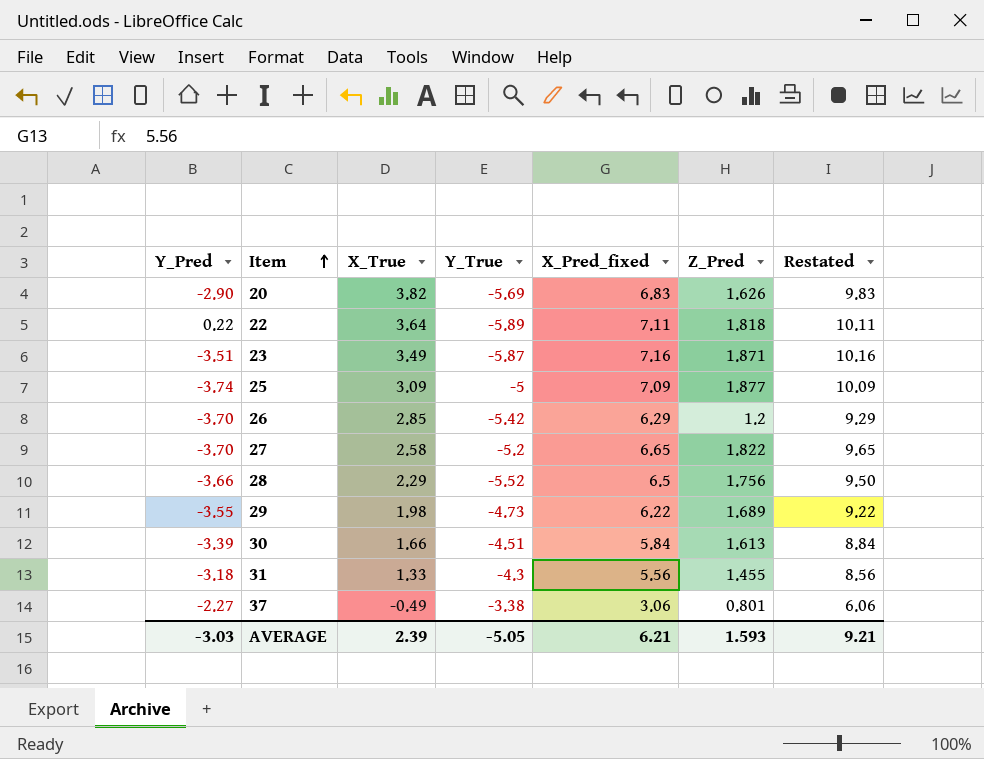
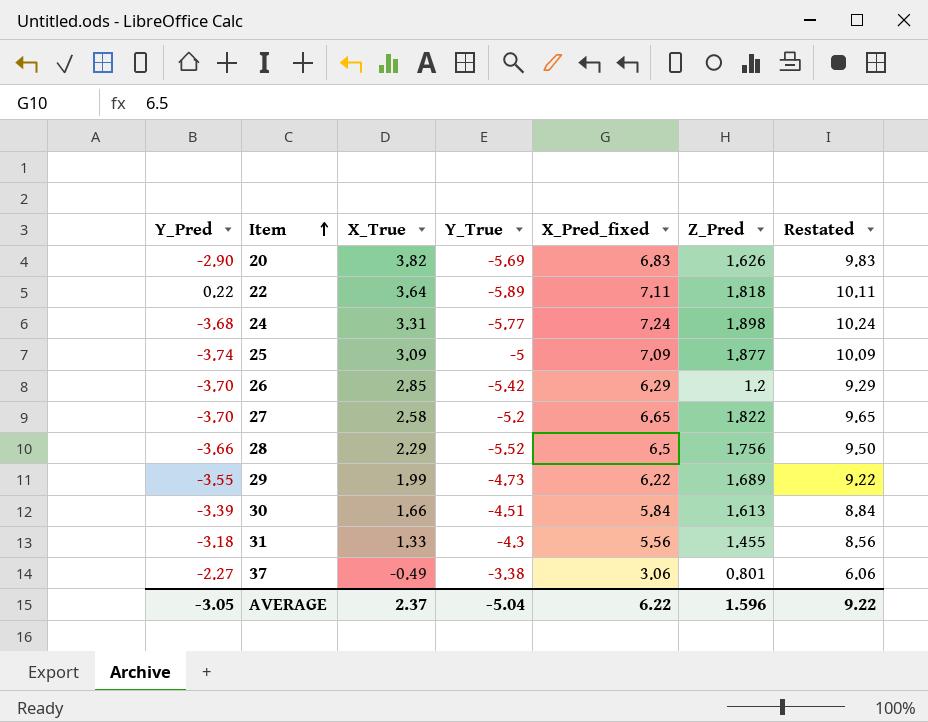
row 23: -3.51 | 3.49 | -5.87 | 7.16 | 1.871 | 10.16 -> none
row 24: none -> -3.68 | 3.31 | -5.77 | 7.24 | 1.898 | 10.24
29 | X_True: 1.98 -> 1.99
AVERAGE | Y_Pred: -3.03 -> -3.05
AVERAGE | X_True: 2.39 -> 2.37
AVERAGE | Y_True: -5.05 -> -5.04
AVERAGE | X_Pred_fixed: 6.21 -> 6.22
AVERAGE | Z_Pred: 1.593 -> 1.596
AVERAGE | Restated: 9.21 -> 9.22

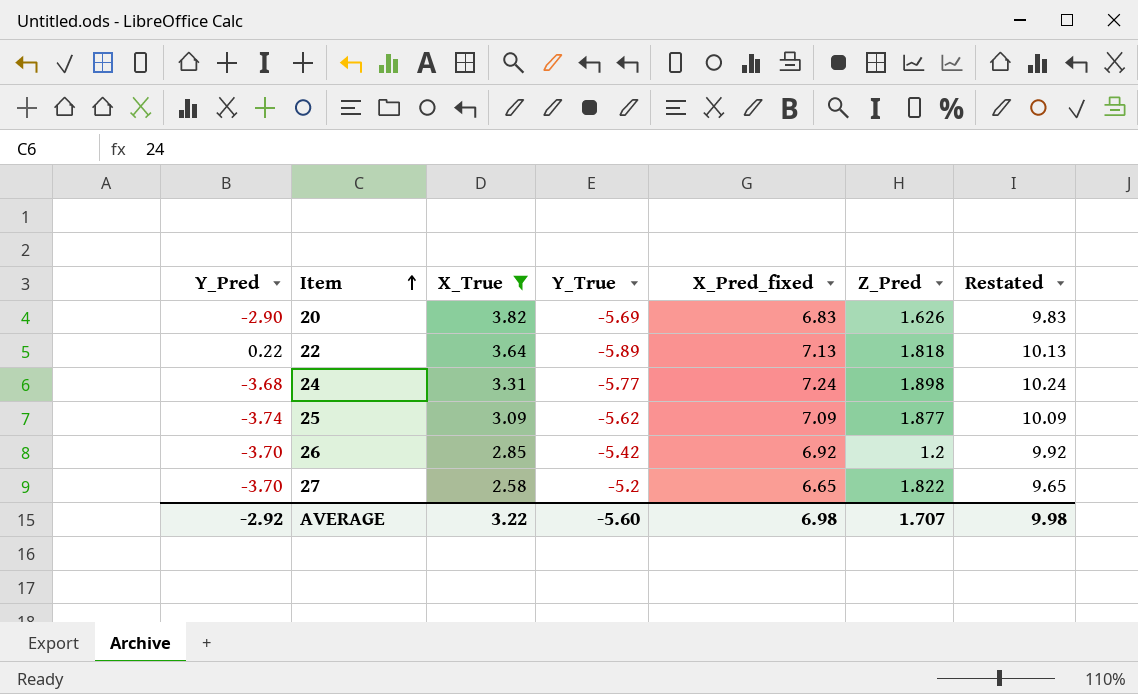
filter: none -> X_True >= 2.58
22 | X_Pred_fixed: 7.11 -> 7.13
22 | Restated: 10.11 -> 10.13
25 | Y_True: -5 -> -5.62
26 | X_Pred_fixed: 6.29 -> 6.92
26 | Restated: 9.29 -> 9.92
AVERAGE | Y_Pred: -3.05 -> -2.92
AVERAGE | X_True: 2.37 -> 3.22
AVERAGE | Y_True: -5.04 -> -5.60
AVERAGE | X_Pred_fixed: 6.22 -> 6.98
AVERAGE | Z_Pred: 1.596 -> 1.707
AVERAGE | Restated: 9.22 -> 9.98

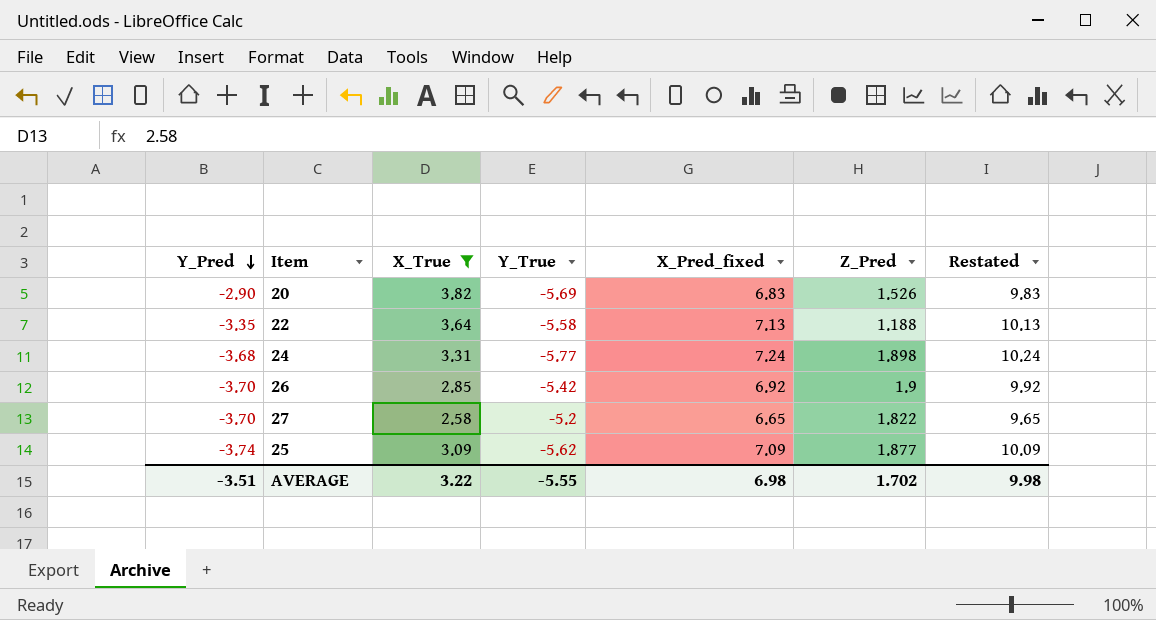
row order: Item ascending -> Y_Pred descending
20 | Z_Pred: 1.626 -> 1.526
22 | Y_Pred: 0.22 -> -3.35
22 | Y_True: -5.89 -> -5.58
22 | Z_Pred: 1.818 -> 1.188
26 | Z_Pred: 1.2 -> 1.9
AVERAGE | Y_Pred: -2.92 -> -3.51
AVERAGE | Y_True: -5.60 -> -5.55
AVERAGE | Z_Pred: 1.707 -> 1.702

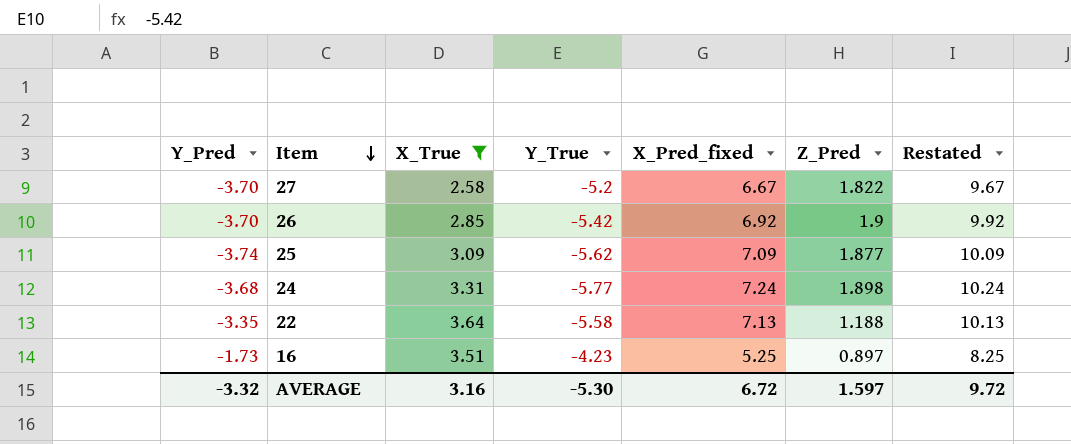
row order: Y_Pred descending -> Item descending
row 20: -2.90 | 3.82 | -5.69 | 6.83 | 1.526 | 9.83 -> none
27 | X_Pred_fixed: 6.65 -> 6.67
27 | Restated: 9.65 -> 9.67
row 16: none -> -1.73 | 3.51 | -4.23 | 5.25 | 0.897 | 8.25
AVERAGE | Y_Pred: -3.51 -> -3.32
AVERAGE | X_True: 3.22 -> 3.16
AVERAGE | Y_True: -5.55 -> -5.30
AVERAGE | X_Pred_fixed: 6.98 -> 6.72
AVERAGE | Z_Pred: 1.702 -> 1.597
AVERAGE | Restated: 9.98 -> 9.72

